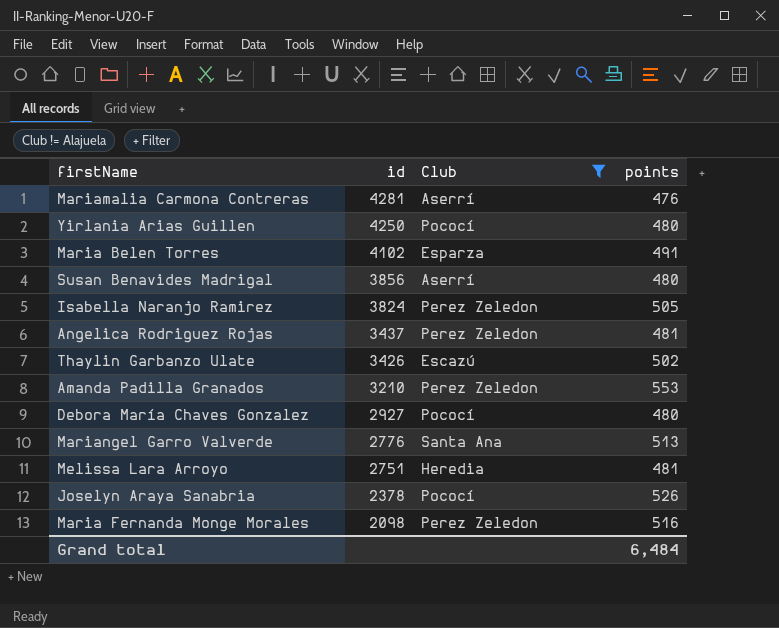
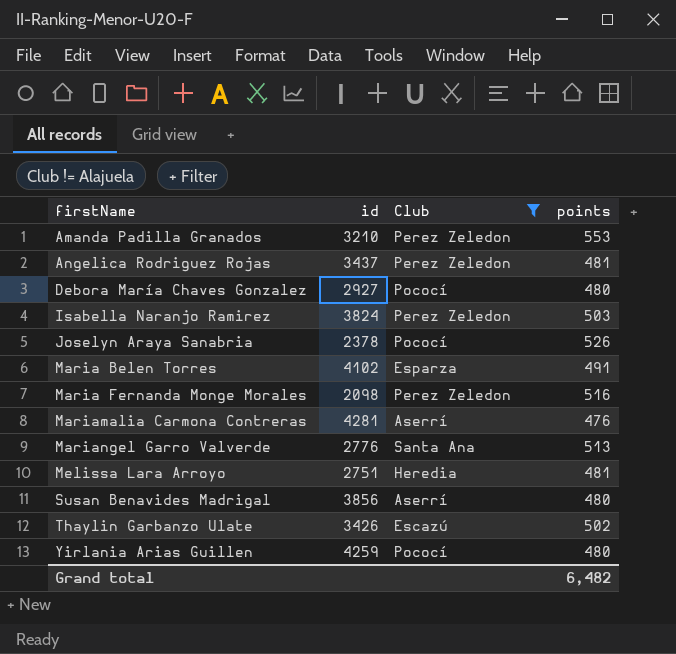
row order: id descending -> firstName ascending
Isabella Naranjo Ramirez | points: 505 -> 503
Yirlania Arias Guillen | id: 4250 -> 4259
Grand total | points: 6,484 -> 6,482

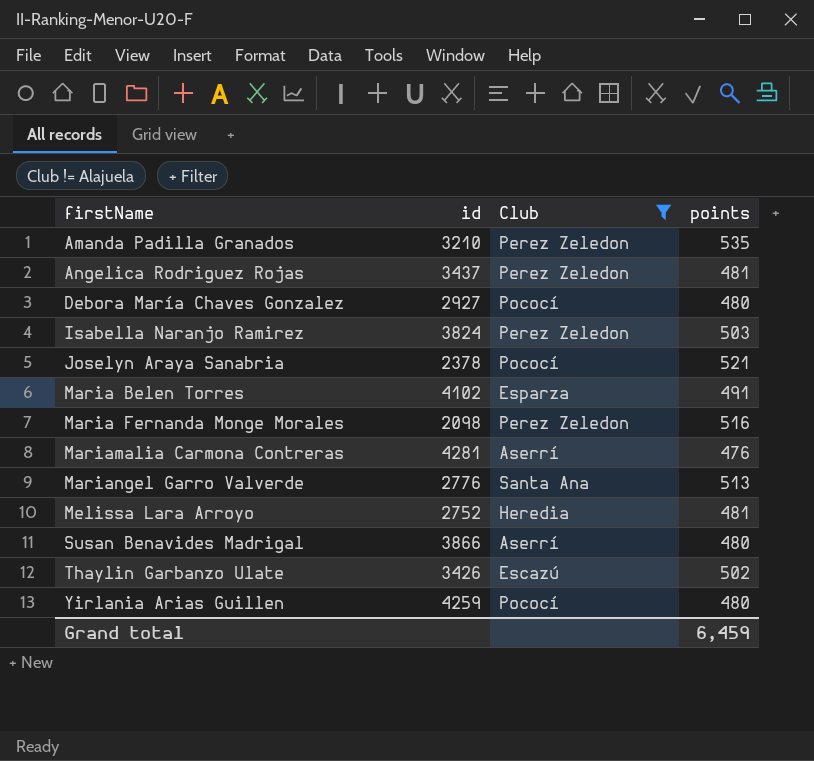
Amanda Padilla Granados | points: 553 -> 535
Joselyn Araya Sanabria | points: 526 -> 521
Melissa Lara Arroyo | id: 2751 -> 2752
Susan Benavides Madrigal | id: 3856 -> 3866
Grand total | points: 6,482 -> 6,459

